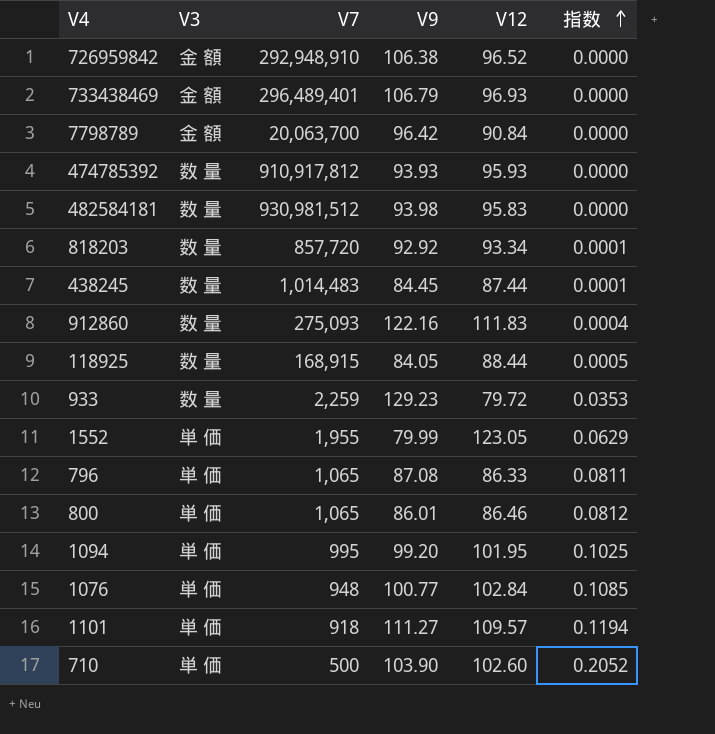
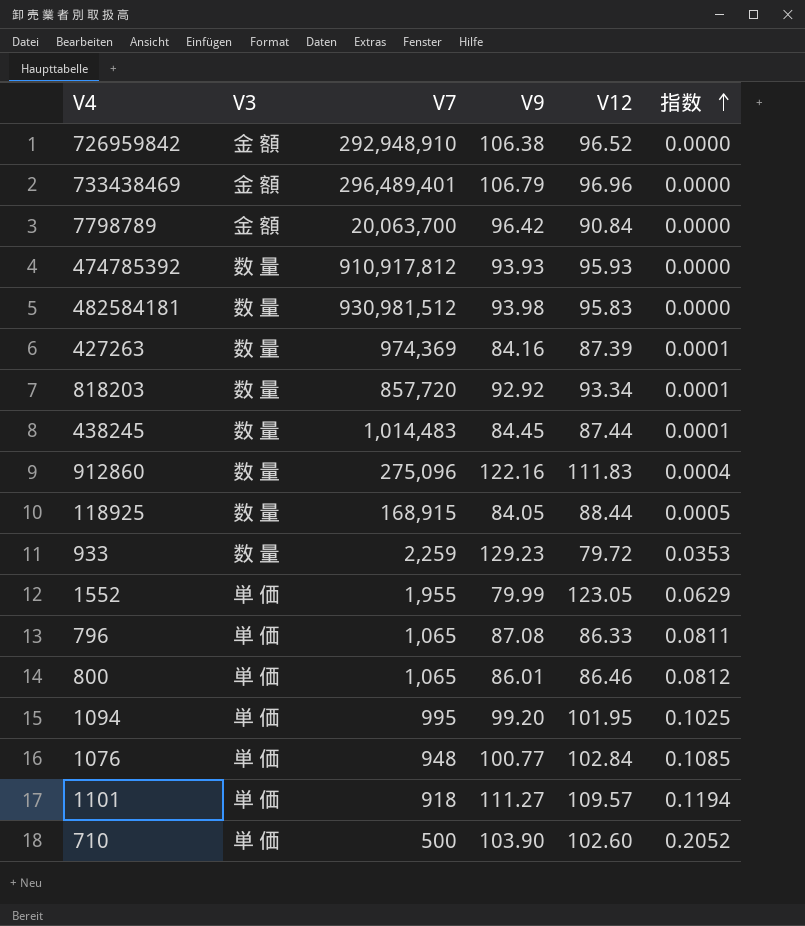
733438469 | V12: 96.93 -> 96.96
row 427263: none -> 数 量 | 974,369 | 84.16 | 87.39 | 0.0001
912860 | V7: 275,093 -> 275,096

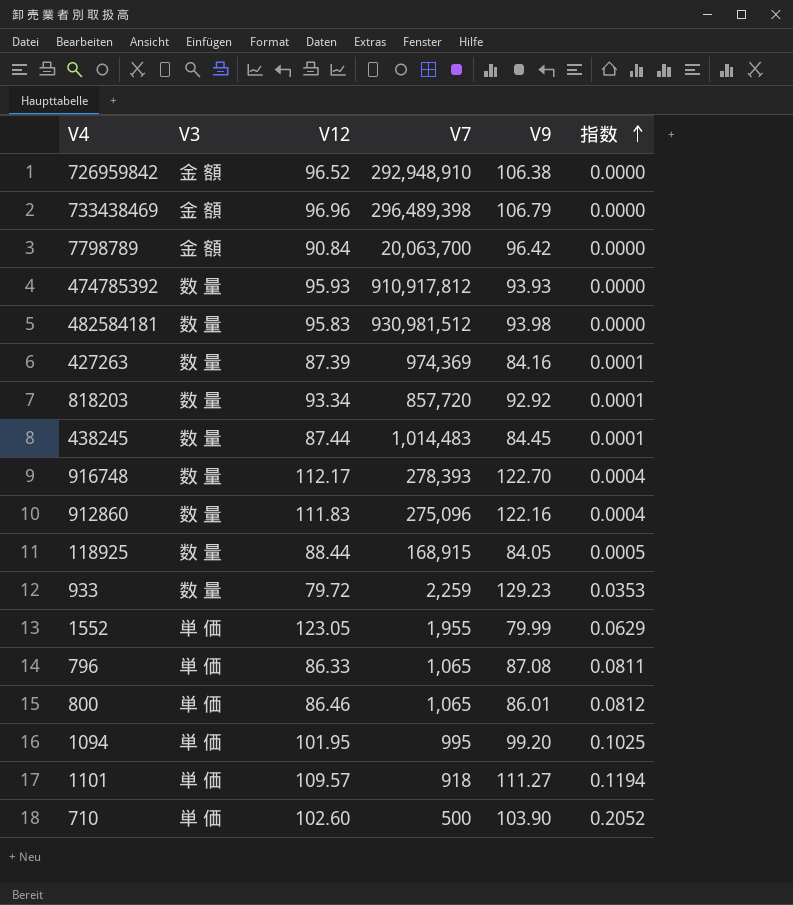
column V12 | position: 5 -> 3
row 1076: 単 価 | 948 | 100.77 | 102.84 | 0.1085 -> none
733438469 | V7: 296,489,401 -> 296,489,398
row 916748: none -> 数 量 | 112.17 | 278,393 | 122.70 | 0.0004

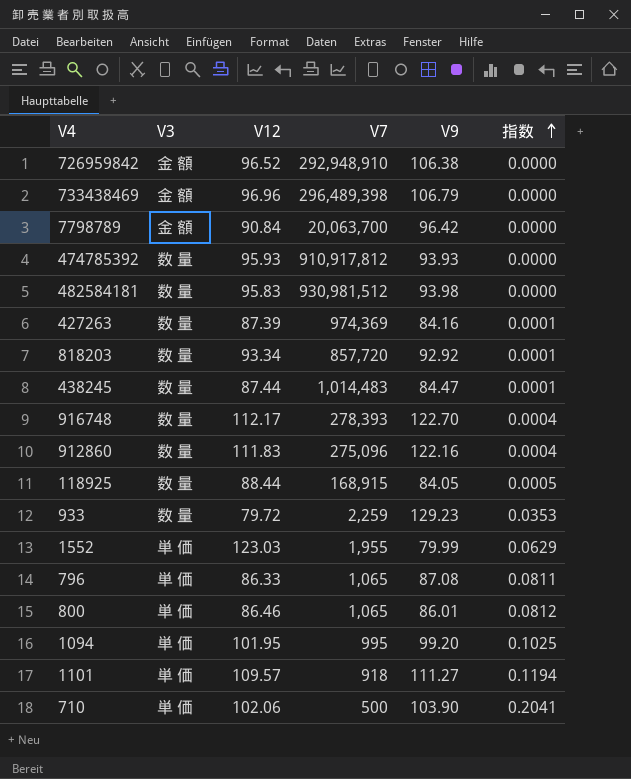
438245 | V9: 84.45 -> 84.47
1552 | V12: 123.05 -> 123.03
710 | V12: 102.60 -> 102.06
710 | 指数: 0.2052 -> 0.2041

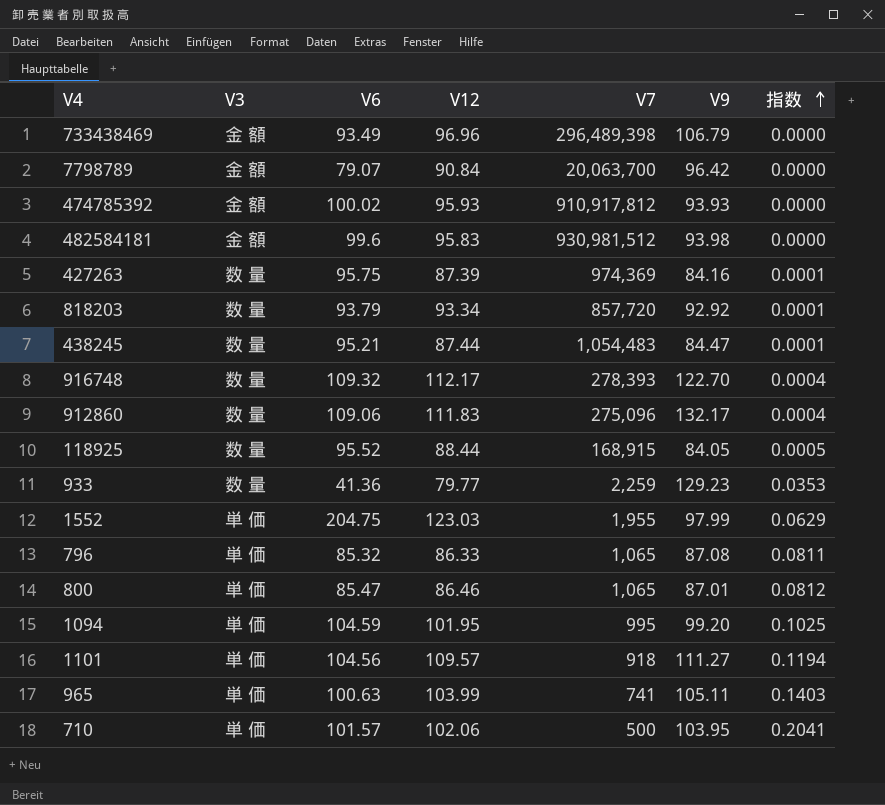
column V6 | position: none -> 3
row 726959842: 金 額 | 96.52 | 292,948,910 | 106.38 | 0.0000 -> none
474785392 | V3: 数 量 -> 金 額
482584181 | V3: 数 量 -> 金 額
438245 | V7: 1,014,483 -> 1,054,483
912860 | V9: 122.16 -> 132.17
933 | V12: 79.72 -> 79.77
1552 | V9: 79.99 -> 97.99
800 | V9: 86.01 -> 87.01
row 965: none -> 単 価 | 100.63 | 103.99 | 741 | 105.11 | 0.1403
710 | V9: 103.90 -> 103.95

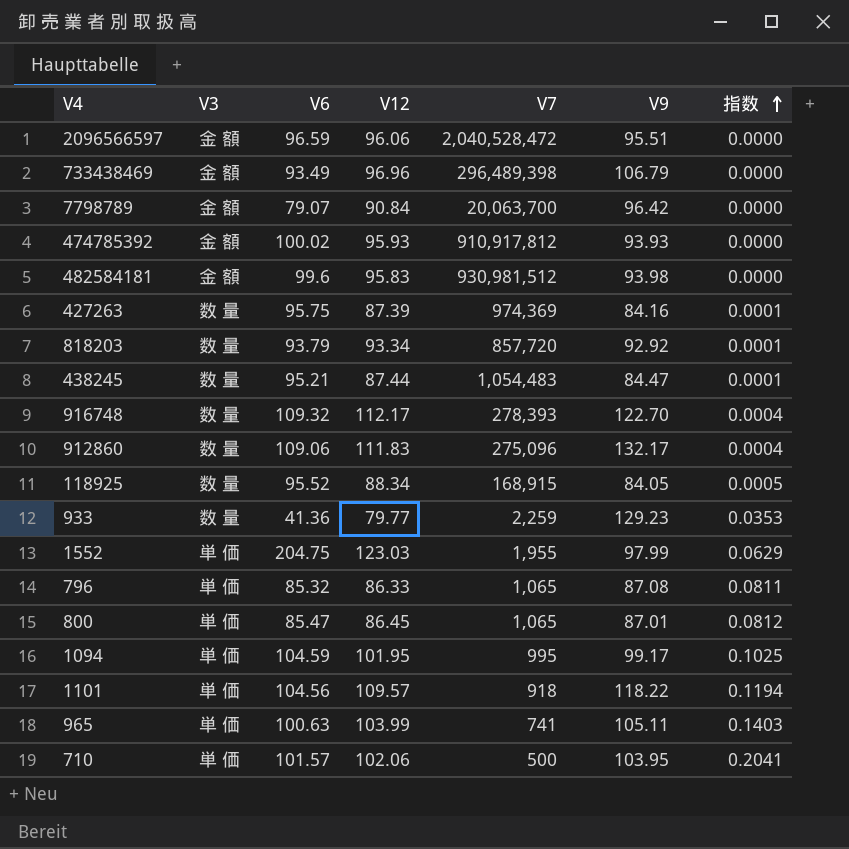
row 2096566597: none -> 金 額 | 96.59 | 96.06 | 2,040,528,472 | 95.51 | 0.0000
118925 | V12: 88.44 -> 88.34
800 | V12: 86.46 -> 86.45
1094 | V9: 99.20 -> 99.17
1101 | V9: 111.27 -> 118.22

